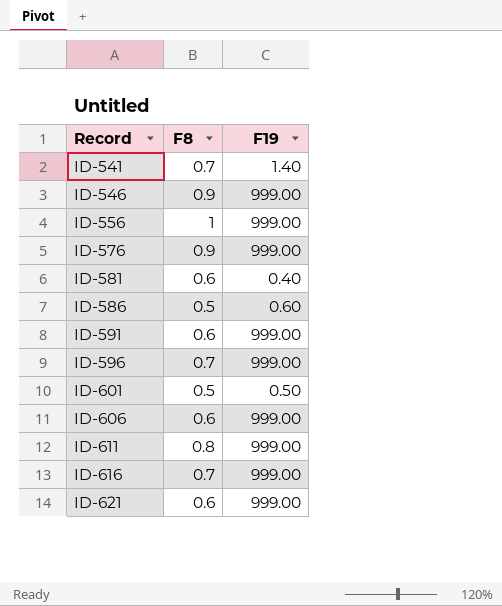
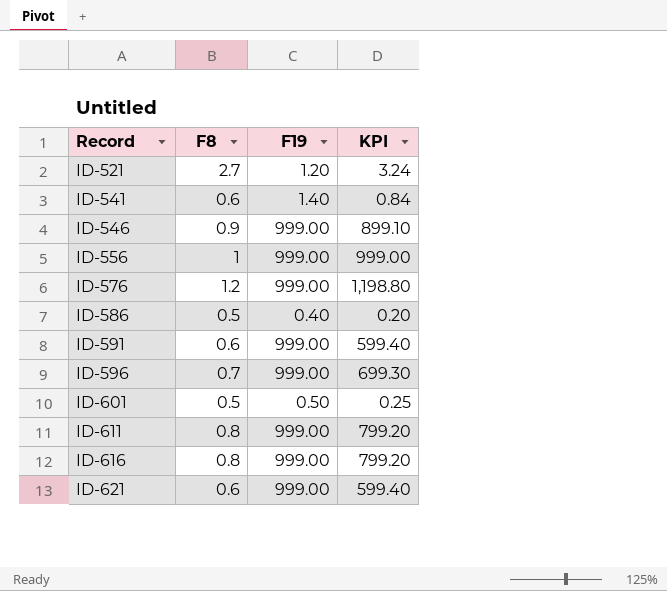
column KPI | formula: none -> [F8] * [F19]
row ID-581: 0.6 | 0.40 -> none
row ID-606: 0.6 | 999.00 -> none
row ID-521: none -> 2.7 | 1.20 | 3.24
ID-541 | F8: 0.7 -> 0.6
ID-576 | F8: 0.9 -> 1.2
ID-586 | F19: 0.60 -> 0.40
ID-616 | F8: 0.7 -> 0.8

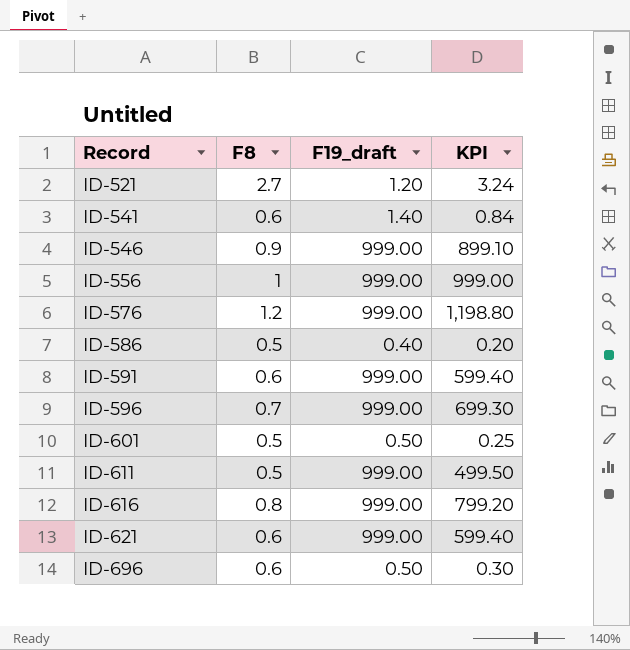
column name: F19 -> F19_draft
ID-611 | F8: 0.8 -> 0.5
ID-611 | KPI: 799.20 -> 499.50
row ID-696: none -> 0.6 | 0.50 | 0.30

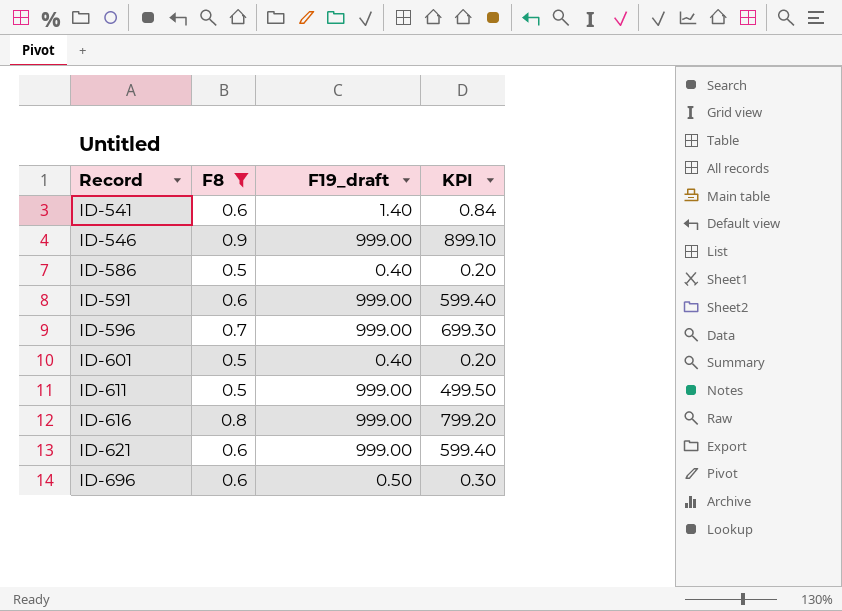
filter: none -> F8 <= 0.9
ID-601 | F19_draft: 0.50 -> 0.40
ID-601 | KPI: 0.25 -> 0.20

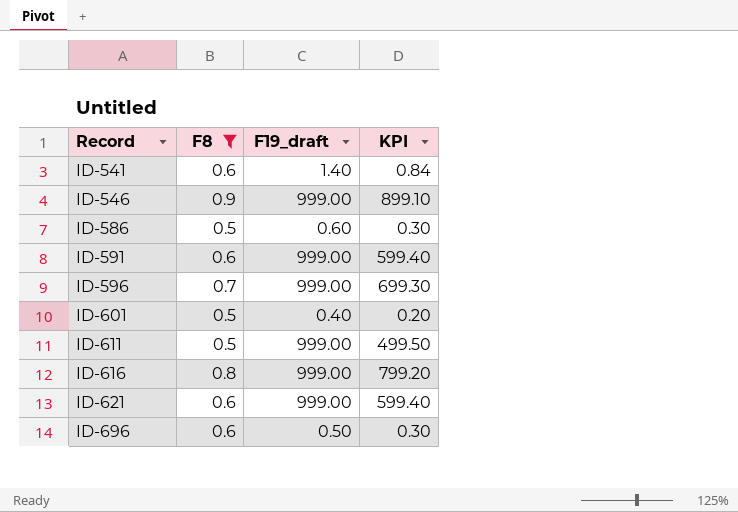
ID-586 | F19_draft: 0.40 -> 0.60
ID-586 | KPI: 0.20 -> 0.30

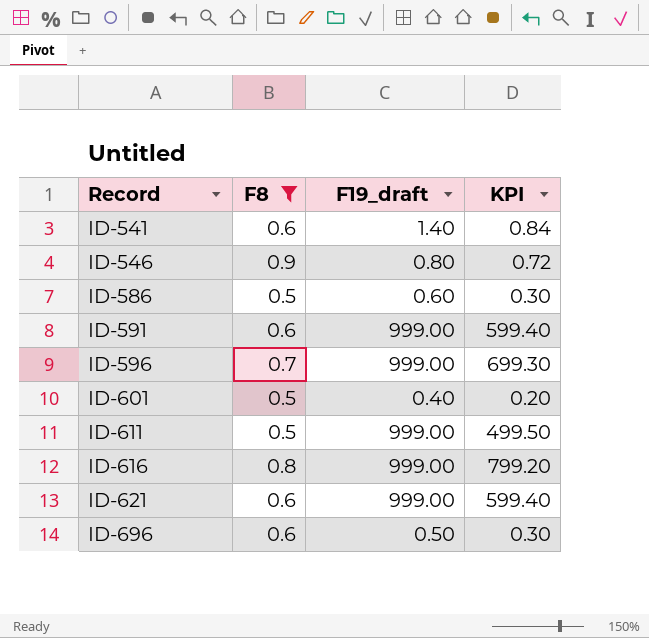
ID-546 | F19_draft: 999.00 -> 0.80
ID-546 | KPI: 899.10 -> 0.72

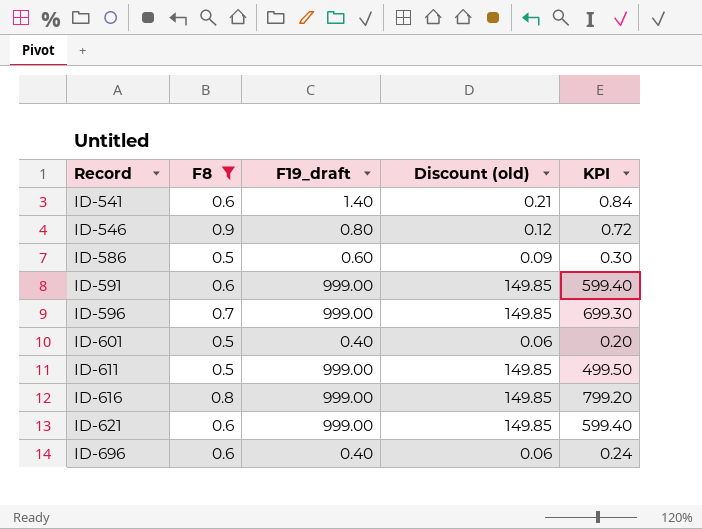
column Discount (old) | formula: none -> [F19_draft] * 0.15
ID-696 | F19_draft: 0.50 -> 0.40
ID-696 | KPI: 0.30 -> 0.24

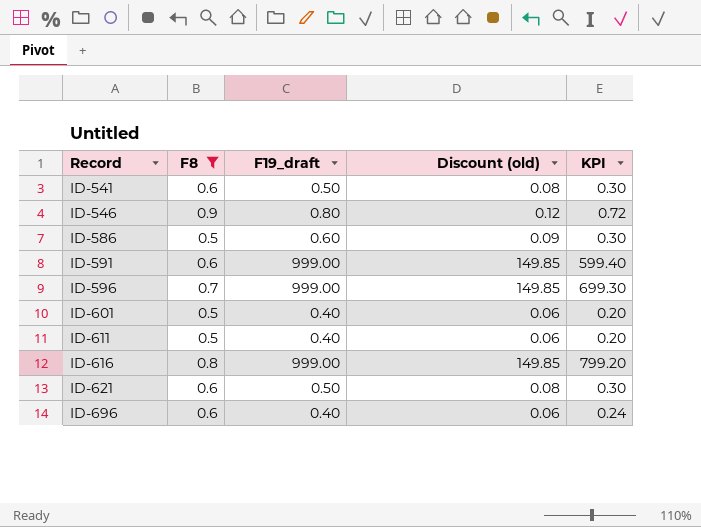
ID-541 | F19_draft: 1.40 -> 0.50
ID-541 | Discount (old): 0.21 -> 0.08
ID-541 | KPI: 0.84 -> 0.30
ID-611 | F19_draft: 999.00 -> 0.40
ID-611 | Discount (old): 149.85 -> 0.06
ID-611 | KPI: 499.50 -> 0.20
ID-621 | F19_draft: 999.00 -> 0.50
ID-621 | Discount (old): 149.85 -> 0.08
ID-621 | KPI: 599.40 -> 0.30

